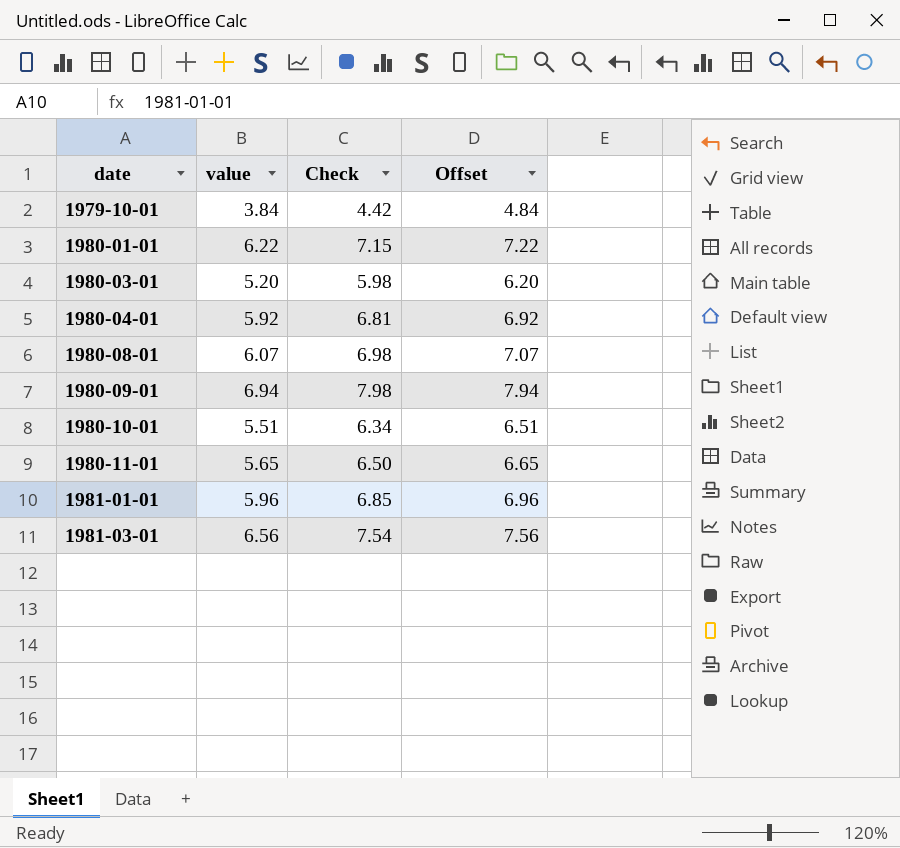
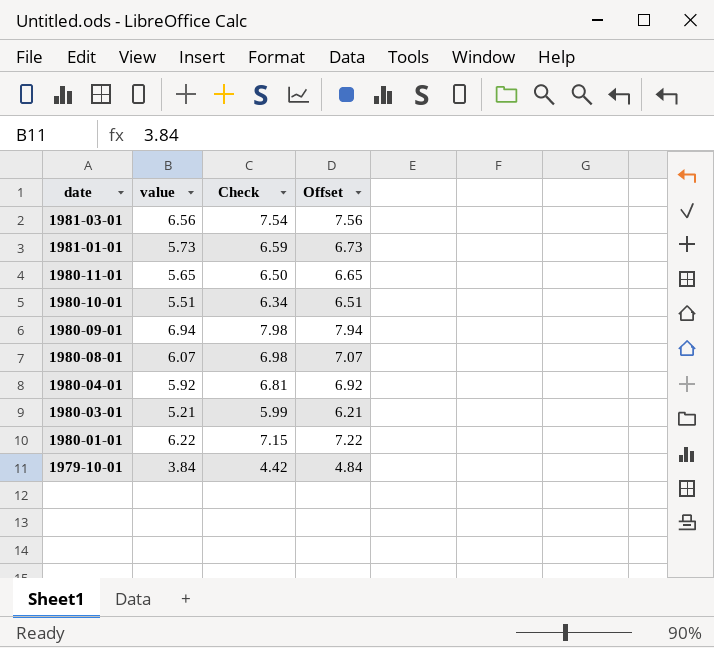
row order: date ascending -> date descending
1981-01-01 | value: 5.96 -> 5.73
1981-01-01 | Check: 6.85 -> 6.59
1981-01-01 | Offset: 6.96 -> 6.73
1980-03-01 | value: 5.20 -> 5.21
1980-03-01 | Check: 5.98 -> 5.99
1980-03-01 | Offset: 6.20 -> 6.21

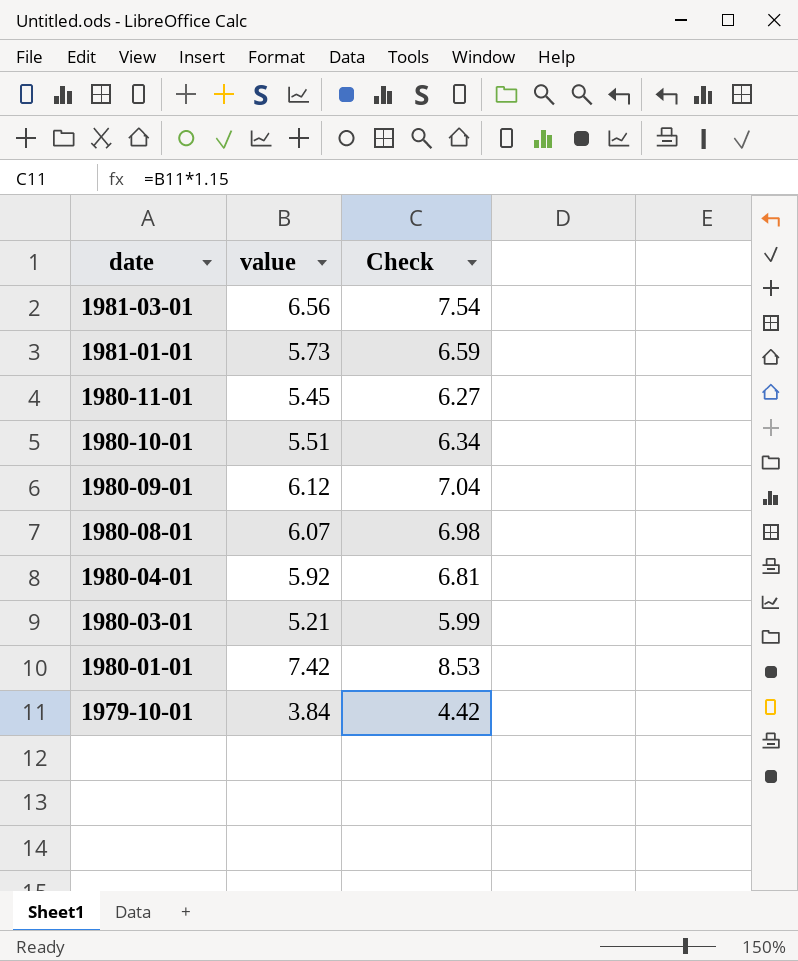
column Offset | formula: [value] + 1 -> none
1980-11-01 | value: 5.65 -> 5.45
1980-11-01 | Check: 6.50 -> 6.27
1980-09-01 | value: 6.94 -> 6.12
1980-09-01 | Check: 7.98 -> 7.04
1980-01-01 | value: 6.22 -> 7.42
1980-01-01 | Check: 7.15 -> 8.53

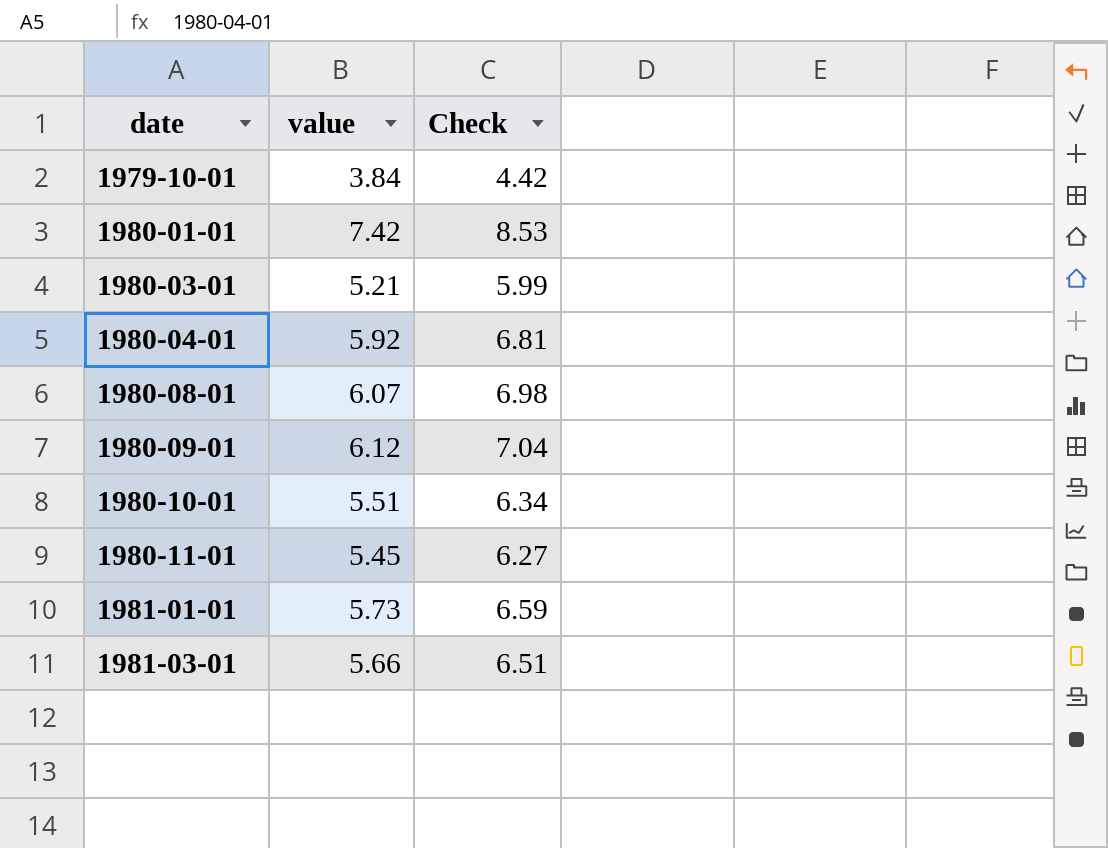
row order: date descending -> date ascending
1981-03-01 | value: 6.56 -> 5.66
1981-03-01 | Check: 7.54 -> 6.51

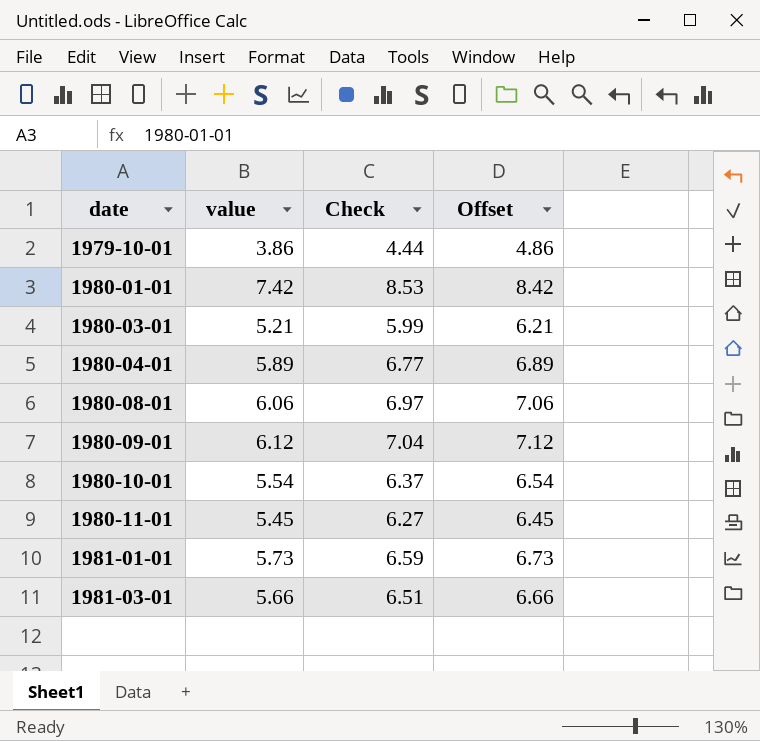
column Offset | formula: none -> [value] + 1
1979-10-01 | value: 3.84 -> 3.86
1979-10-01 | Check: 4.42 -> 4.44
1980-04-01 | value: 5.92 -> 5.89
1980-04-01 | Check: 6.81 -> 6.77
1980-08-01 | value: 6.07 -> 6.06
1980-08-01 | Check: 6.98 -> 6.97
1980-10-01 | value: 5.51 -> 5.54
1980-10-01 | Check: 6.34 -> 6.37

